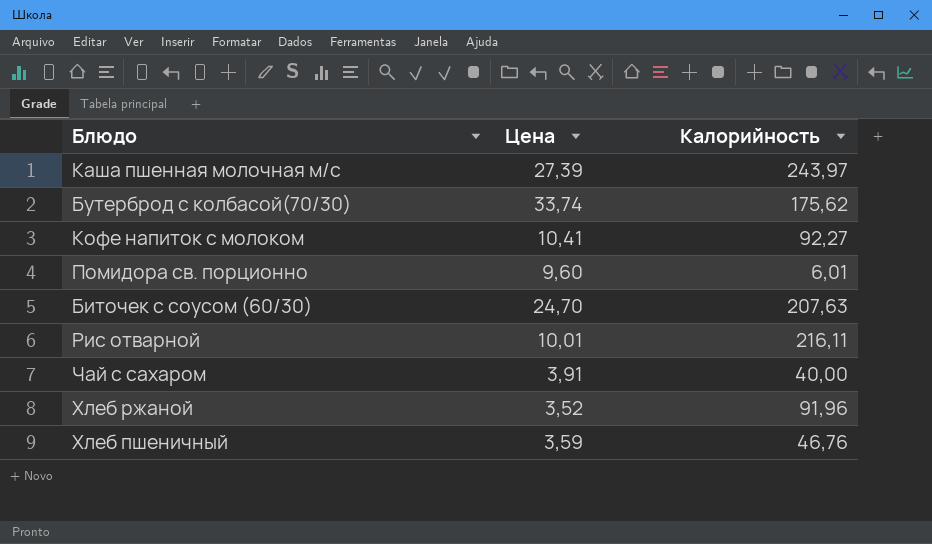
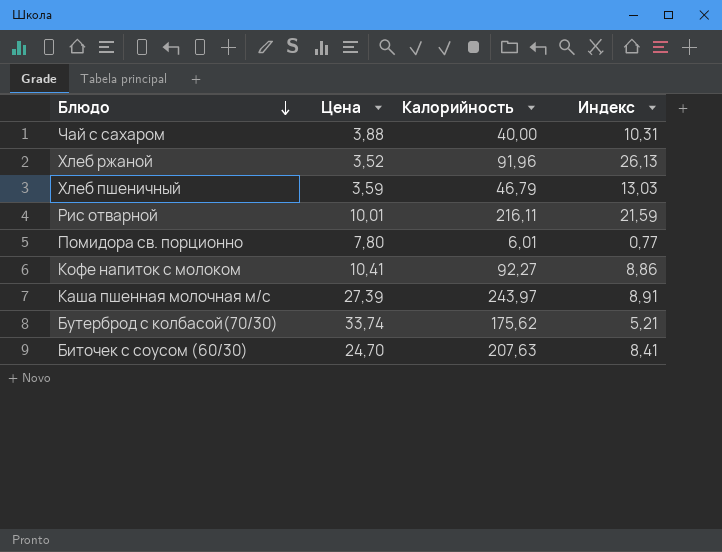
row order: none -> Блюдо descending
column Индекс | formula: none -> [Калорийность] / [Цена]
Чай с сахаром | Цена: 3,91 -> 3,88
Хлеб пшеничный | Калорийность: 46,76 -> 46,79
Помидора св. порционно | Цена: 9,60 -> 7,80

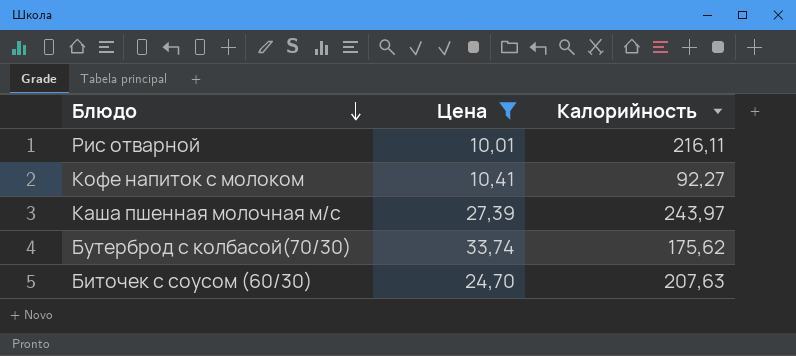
filter: none -> Цена >= 10,01
column Индекс | formula: [Калорийность] / [Цена] -> none

